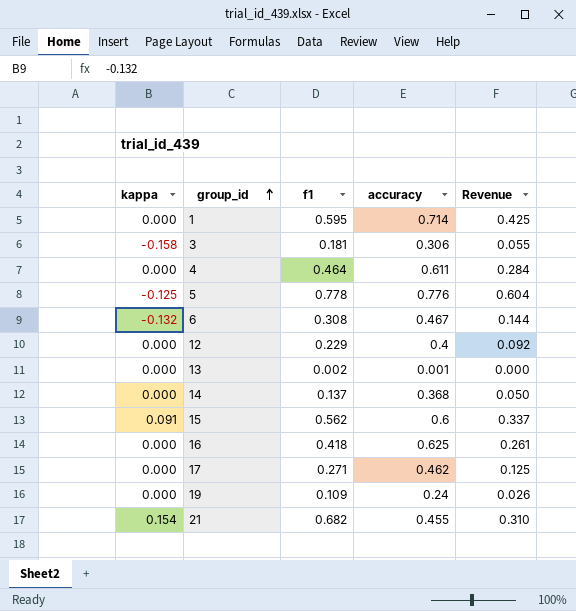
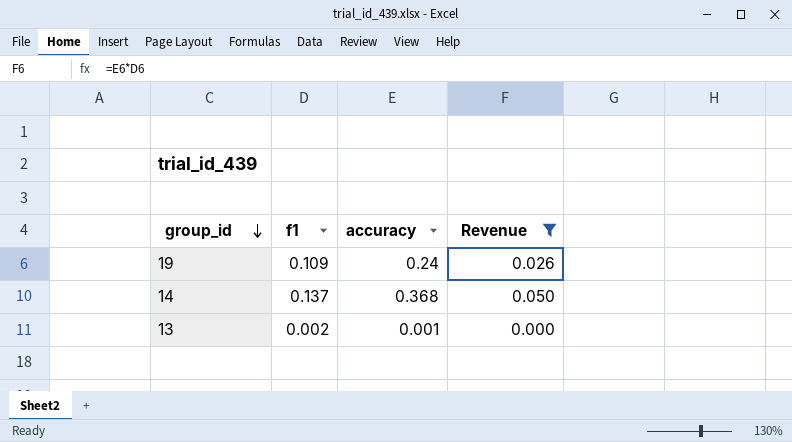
filter: none -> Revenue <= 0.050
row order: group_id ascending -> group_id descending
column kappa | position: 1 -> none

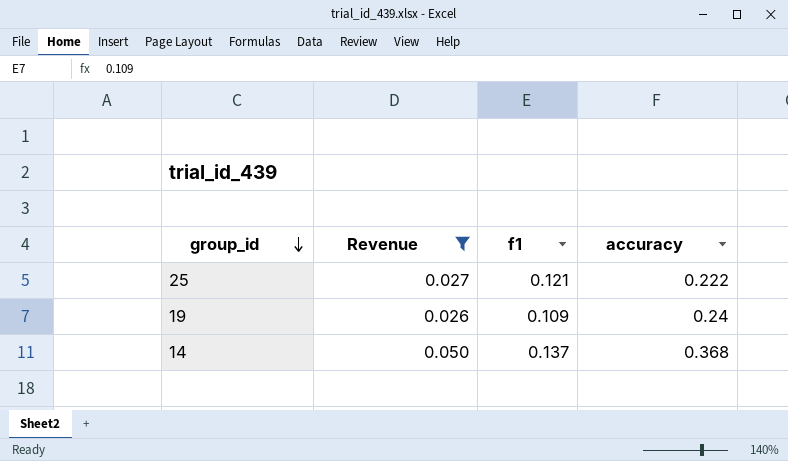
column Revenue | position: 4 -> 2
row 13: 0.002 | 0.001 | 0.000 -> none
row 25: none -> 0.027 | 0.121 | 0.222

